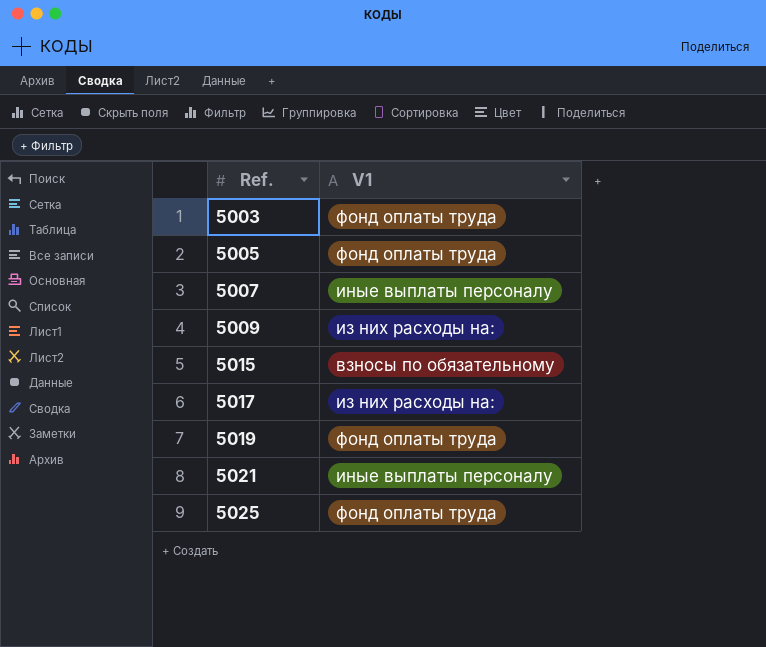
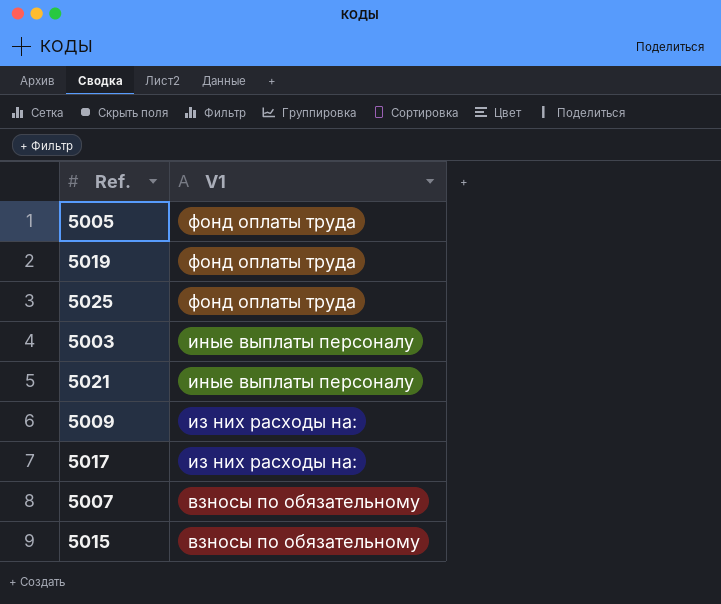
row order: Ref. ascending -> V1 descending
5003 | V1: фонд оплаты труда -> иные выплаты персоналу
5007 | V1: иные выплаты персоналу -> взносы по обязательному

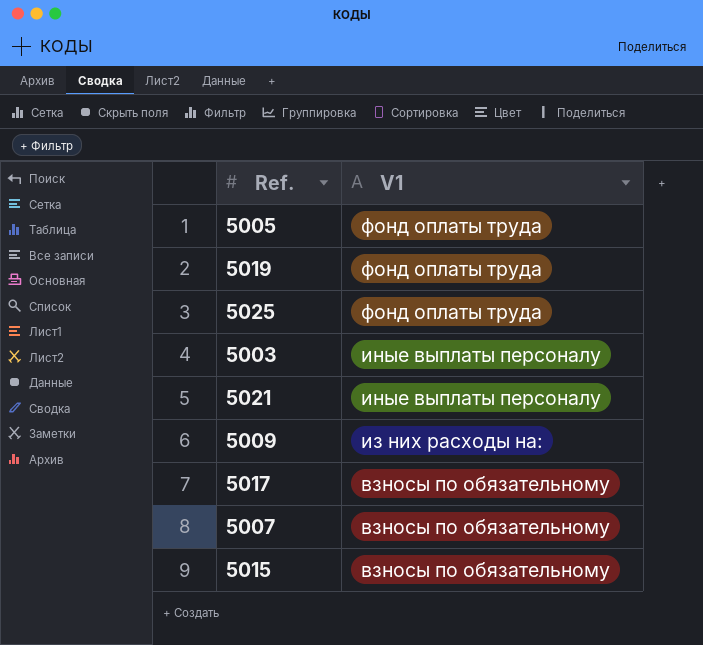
5017 | V1: из них расходы на: -> взносы по обязательному

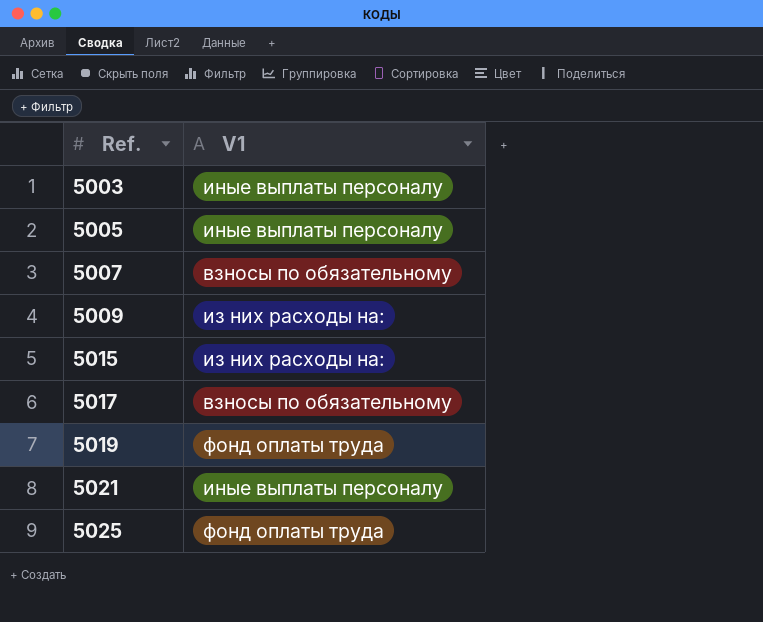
row order: V1 descending -> Ref. ascending
5005 | V1: фонд оплаты труда -> иные выплаты персоналу
5015 | V1: взносы по обязательному -> из них расходы на:

